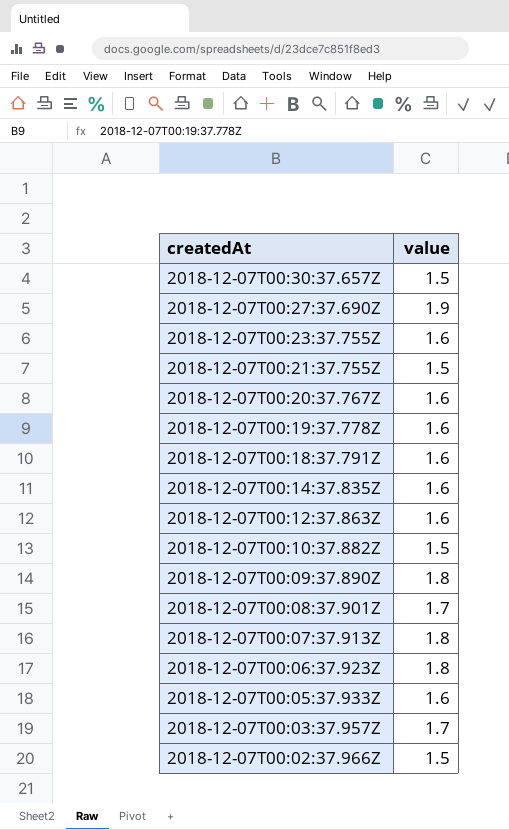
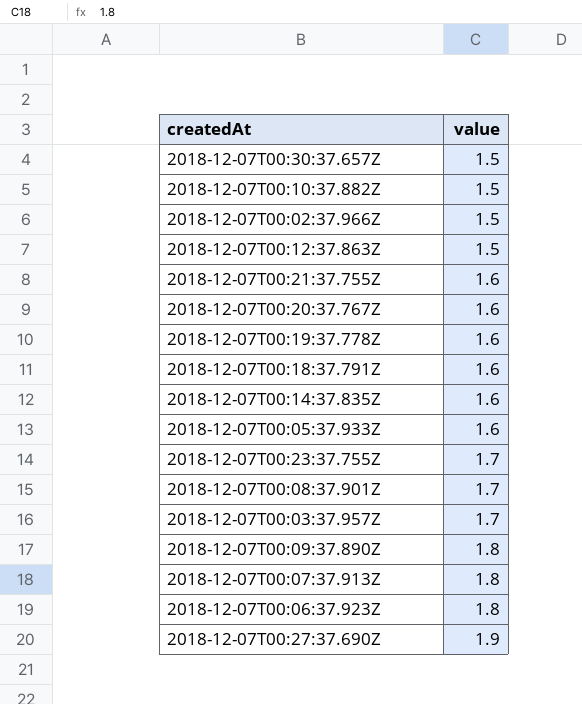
row order: createdAt descending -> value ascending
2018-12-07T00:12:37.863Z | value: 1.6 -> 1.5
2018-12-07T00:21:37.755Z | value: 1.5 -> 1.6
2018-12-07T00:23:37.755Z | value: 1.6 -> 1.7

